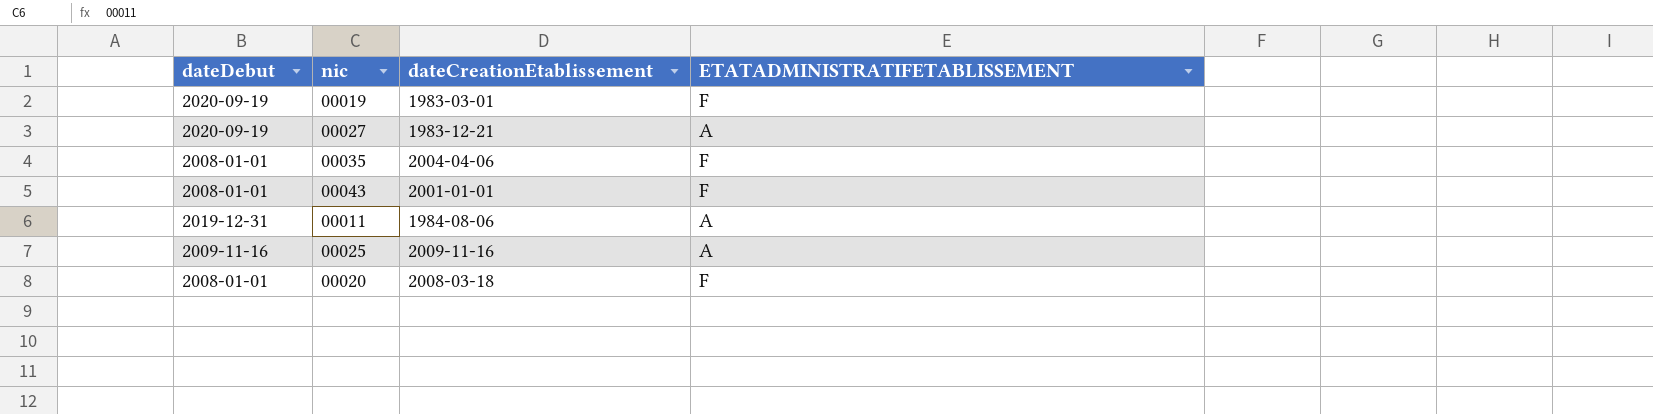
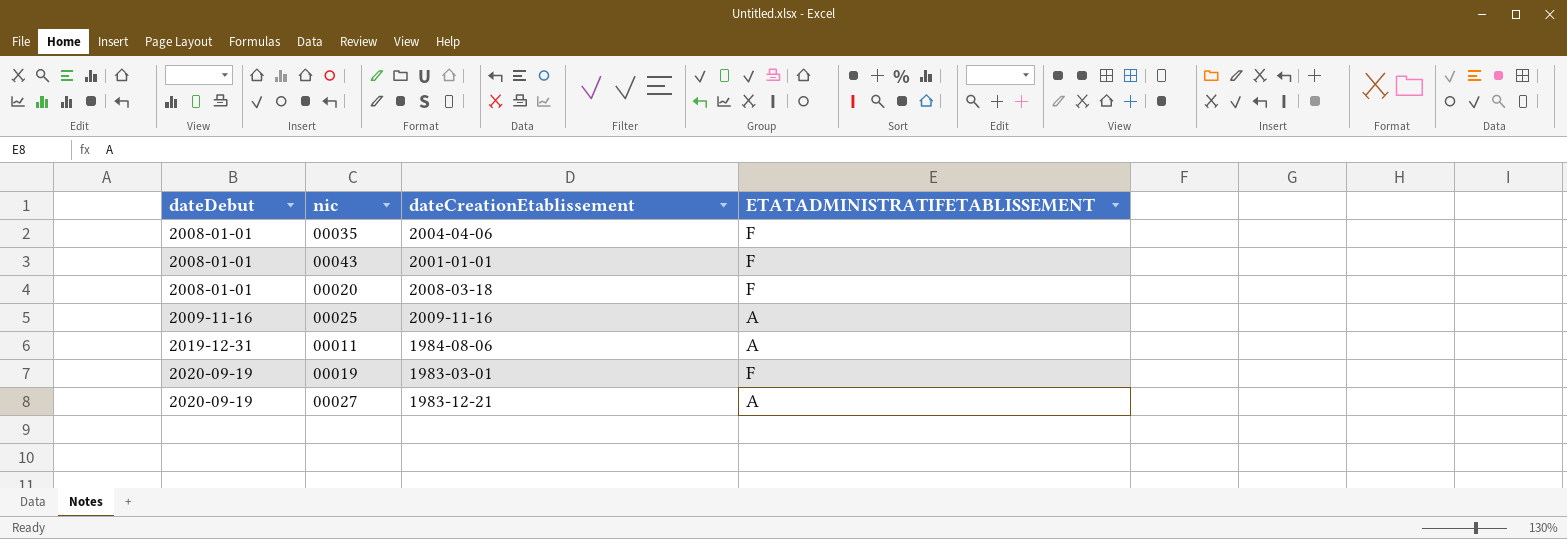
row order: none -> dateDebut ascending

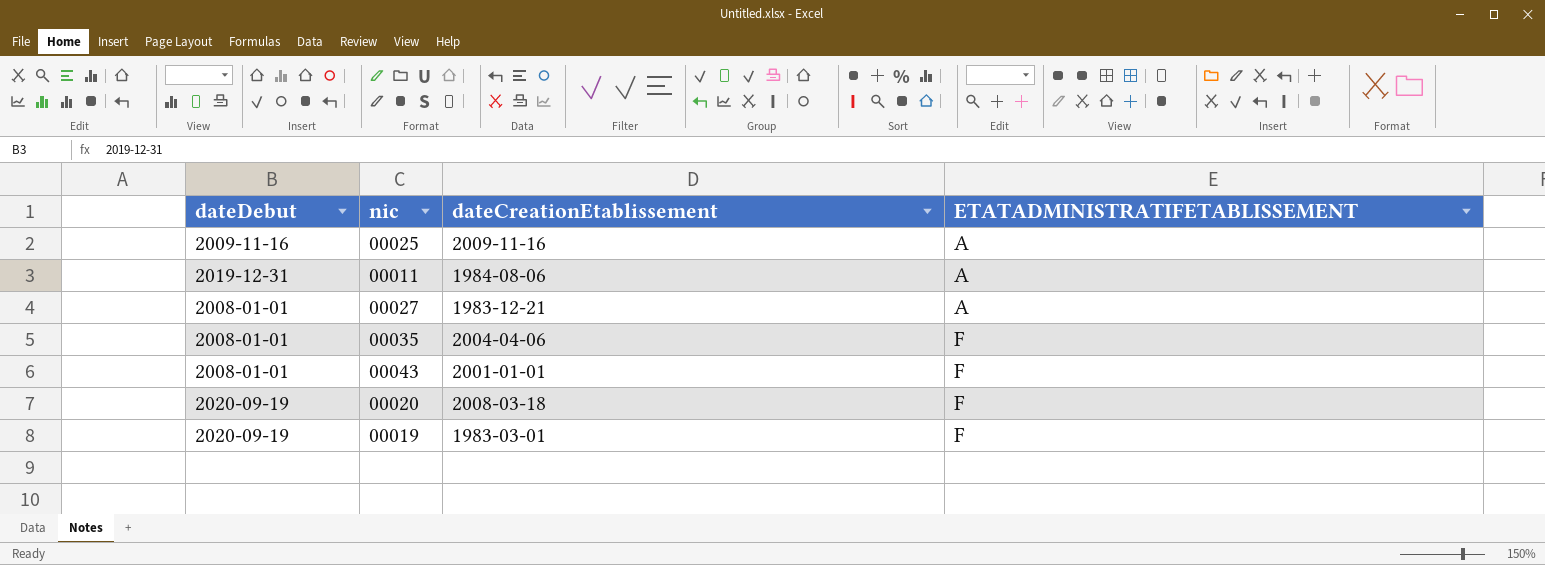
row order: dateDebut ascending -> ETATADMINISTRATIFETABLISSEMENT ascending
00027 | dateDebut: 2020-09-19 -> 2008-01-01
00020 | dateDebut: 2008-01-01 -> 2020-09-19

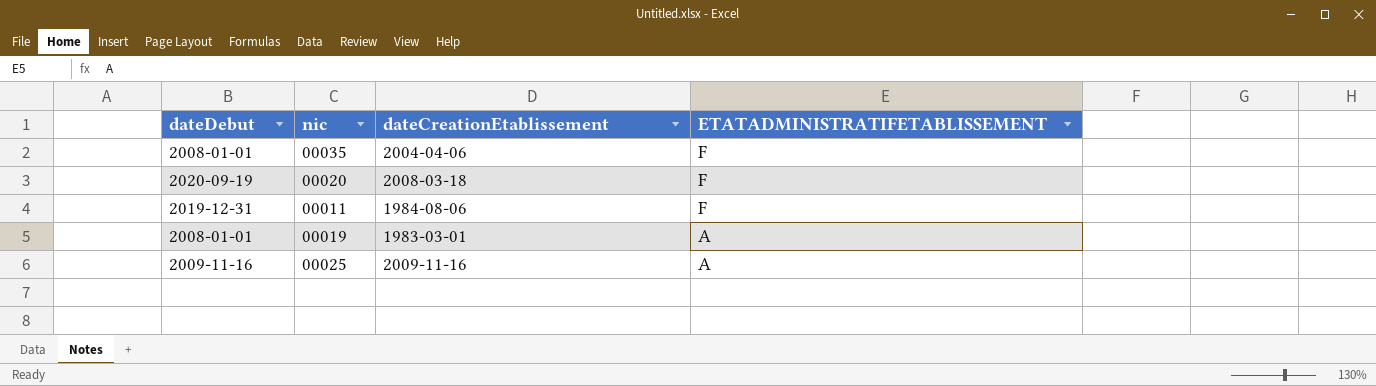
row order: ETATADMINISTRATIFETABLISSEMENT ascending -> ETATADMINISTRATIFETABLISSEMENT descending
row 00027: 2008-01-01 | 1983-12-21 | A -> none
row 00043: 2008-01-01 | 2001-01-01 | F -> none
00011 | ETATADMINISTRATIFETABLISSEMENT: A -> F
00019 | dateDebut: 2020-09-19 -> 2008-01-01
00019 | ETATADMINISTRATIFETABLISSEMENT: F -> A

